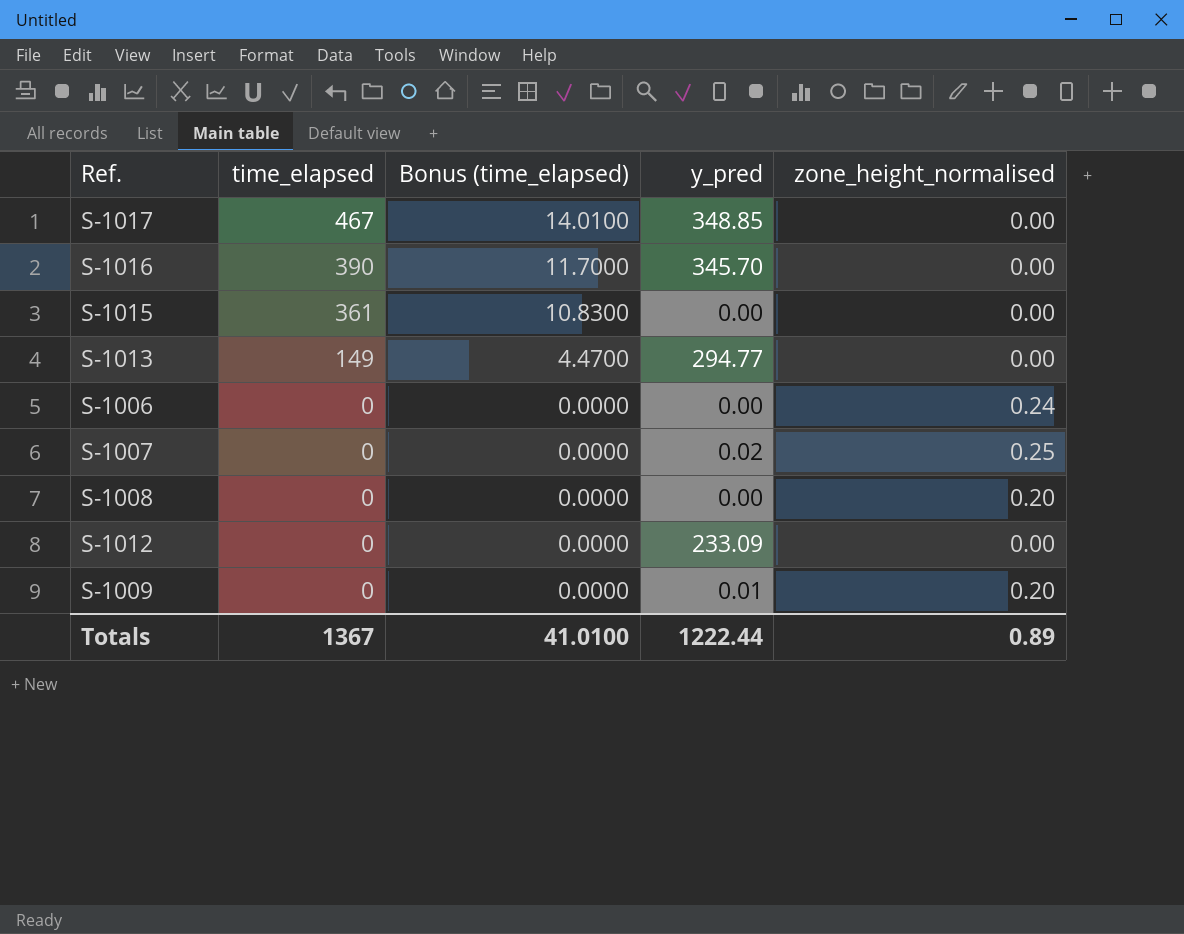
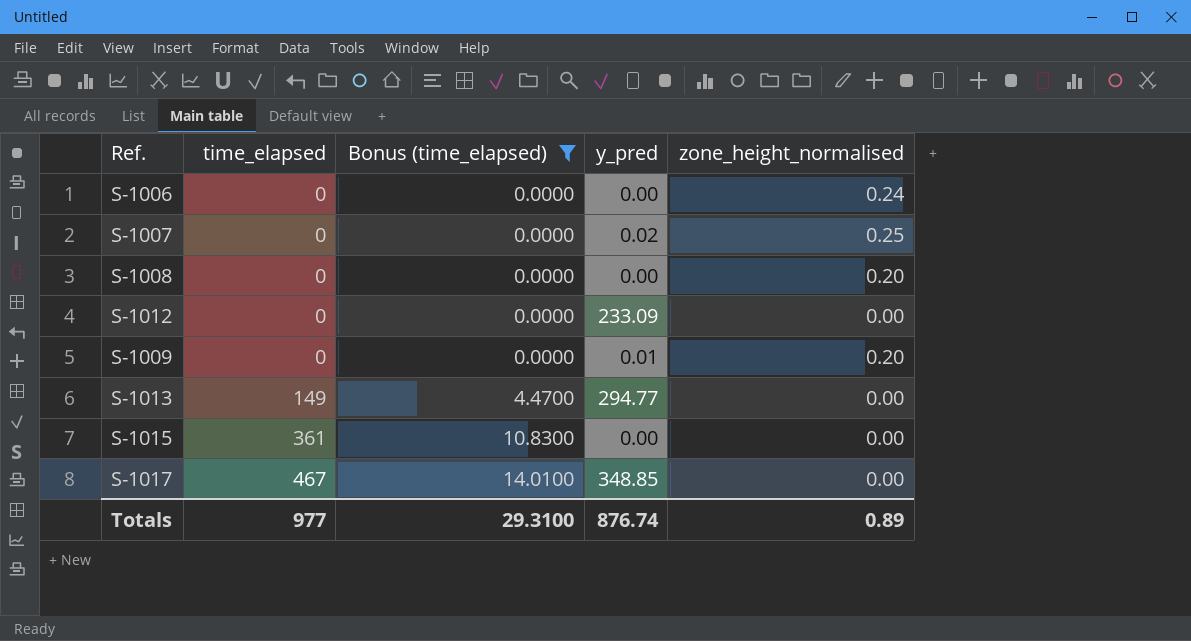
filter: none -> Bonus (time_elapsed) != 11.7000
row order: time_elapsed descending -> time_elapsed ascending
Totals | time_elapsed: 1367 -> 977
Totals | Bonus (time_elapsed): 41.0100 -> 29.3100
Totals | y_pred: 1222.44 -> 876.74

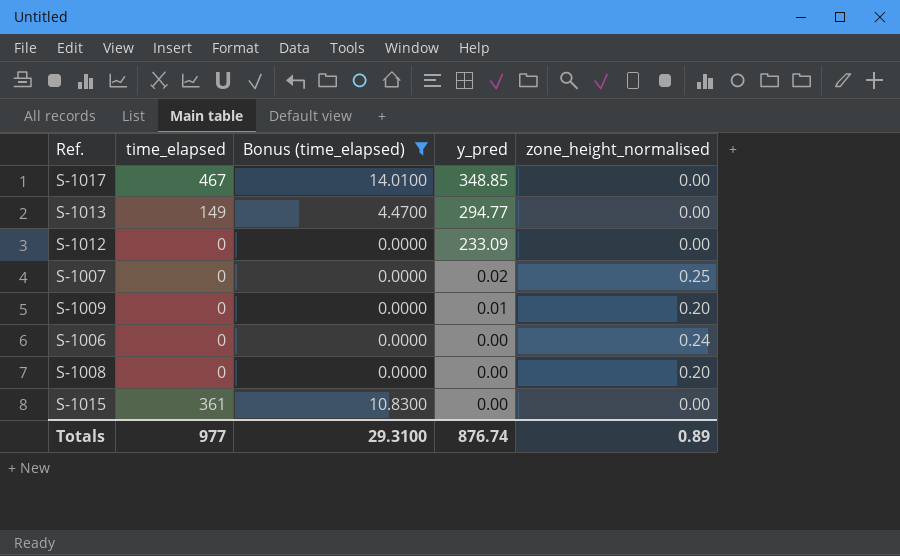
row order: time_elapsed ascending -> y_pred descending

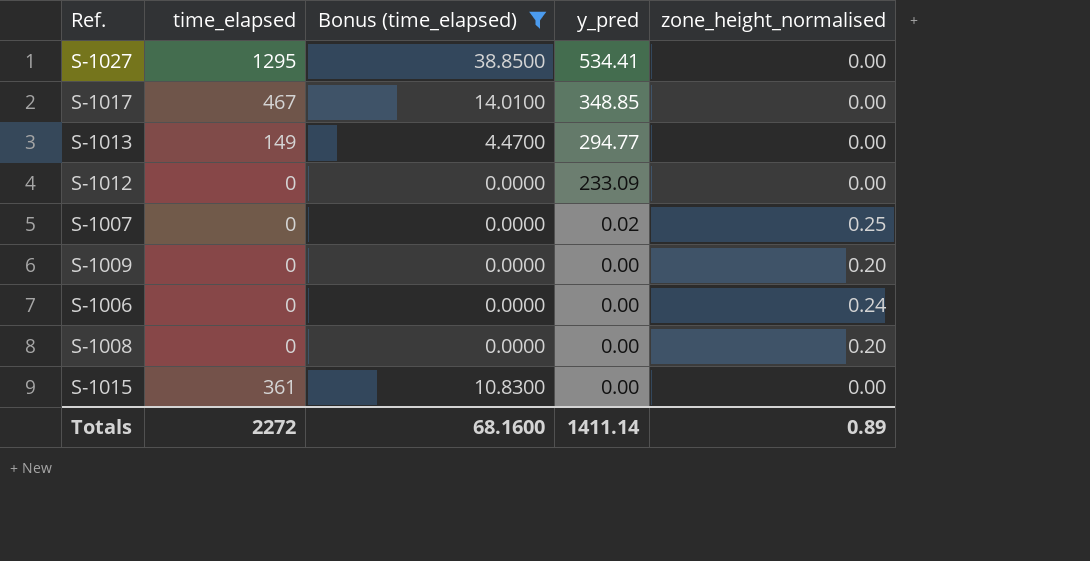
row S-1027: none -> 1295 | 38.8500 | 534.41 | 0.00
S-1009 | y_pred: 0.01 -> 0.00
Totals | time_elapsed: 977 -> 2272
Totals | Bonus (time_elapsed): 29.3100 -> 68.1600
Totals | y_pred: 876.74 -> 1411.14

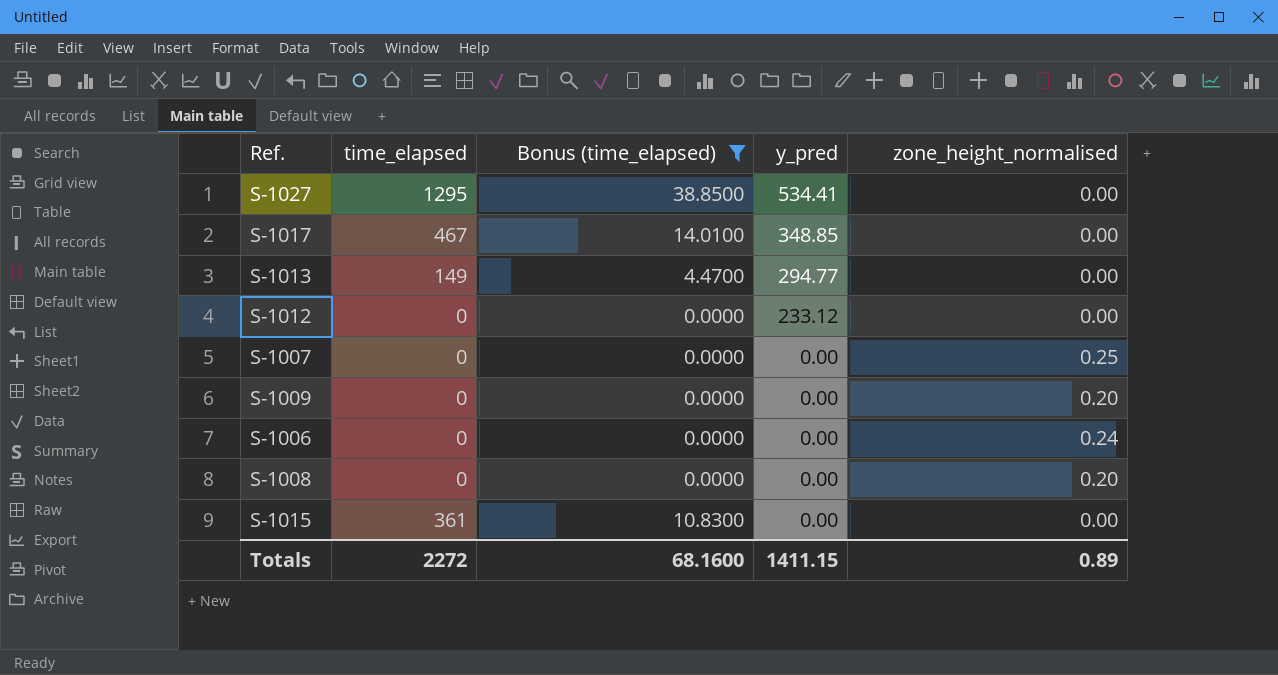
S-1012 | y_pred: 233.09 -> 233.12
S-1007 | y_pred: 0.02 -> 0.00
Totals | y_pred: 1411.14 -> 1411.15

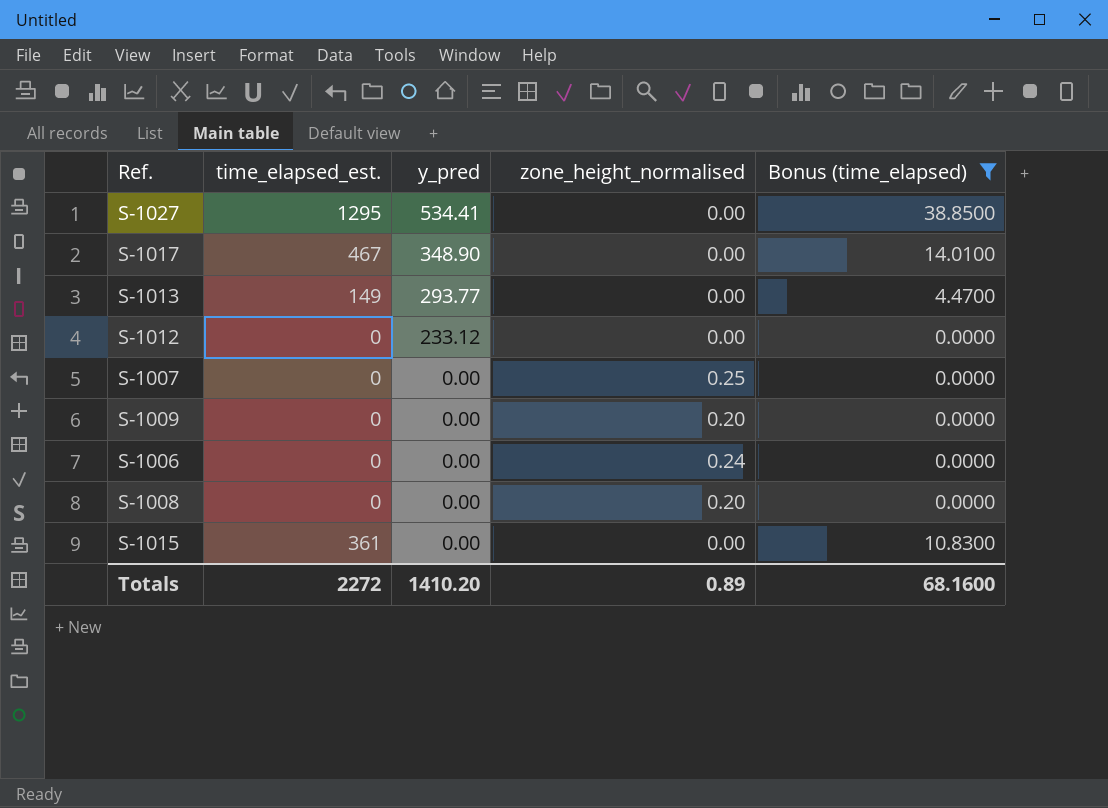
column name: time_elapsed -> time_elapsed_est.
column Bonus (time_elapsed) | position: 3 -> 5
S-1017 | y_pred: 348.85 -> 348.90
S-1013 | y_pred: 294.77 -> 293.77
Totals | y_pred: 1411.15 -> 1410.20

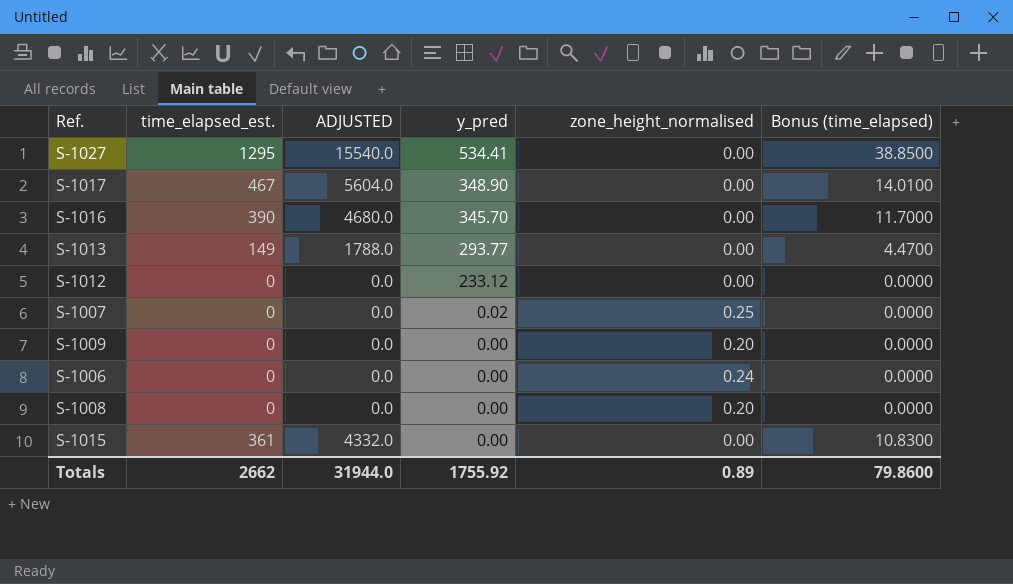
filter: Bonus (time_elapsed) != 11.7000 -> none
column ADJUSTED | formula: none -> [time_elapsed_est.] * 12
S-1007 | y_pred: 0.00 -> 0.02
Totals | time_elapsed_est.: 2272 -> 2662
Totals | y_pred: 1410.20 -> 1755.92
Totals | Bonus (time_elapsed): 68.1600 -> 79.8600

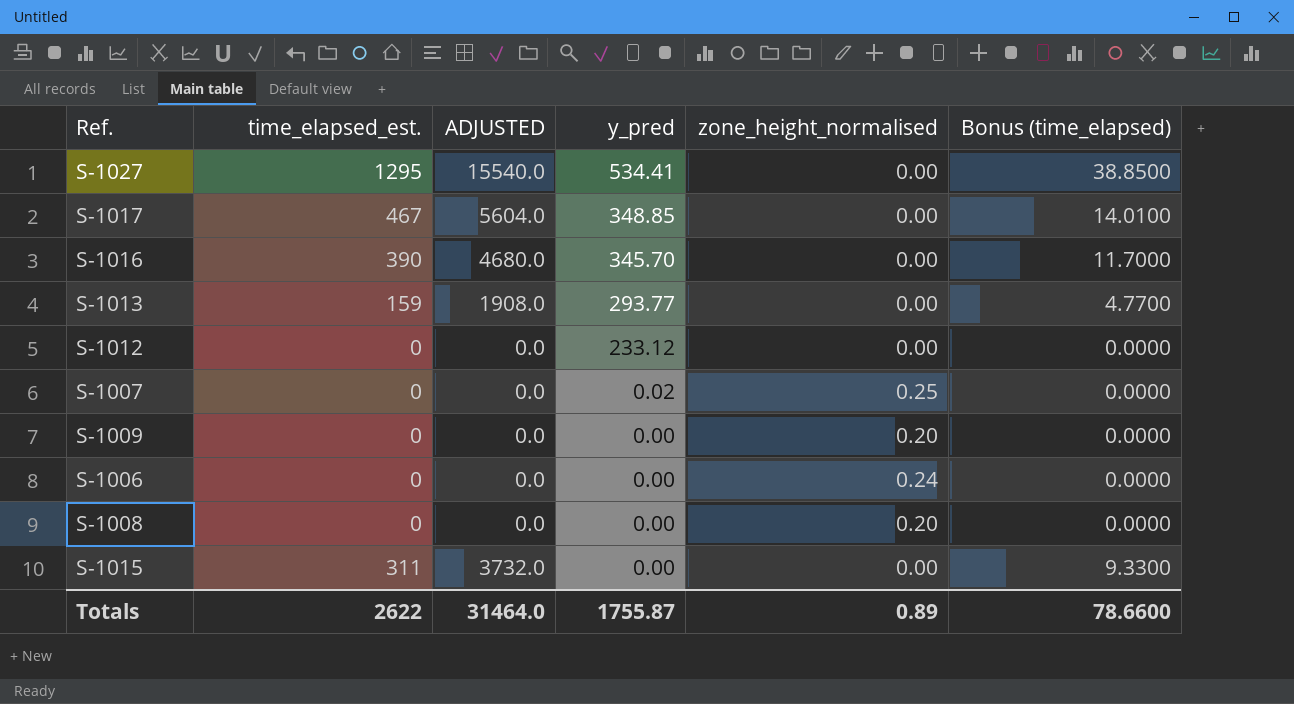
S-1017 | y_pred: 348.90 -> 348.85
S-1013 | time_elapsed_est.: 149 -> 159
S-1013 | ADJUSTED: 1788.0 -> 1908.0
S-1013 | Bonus (time_elapsed): 4.4700 -> 4.7700
S-1015 | time_elapsed_est.: 361 -> 311
S-1015 | ADJUSTED: 4332.0 -> 3732.0
S-1015 | Bonus (time_elapsed): 10.8300 -> 9.3300
Totals | time_elapsed_est.: 2662 -> 2622
Totals | ADJUSTED: 31944.0 -> 31464.0
Totals | y_pred: 1755.92 -> 1755.87
Totals | Bonus (time_elapsed): 79.8600 -> 78.6600

